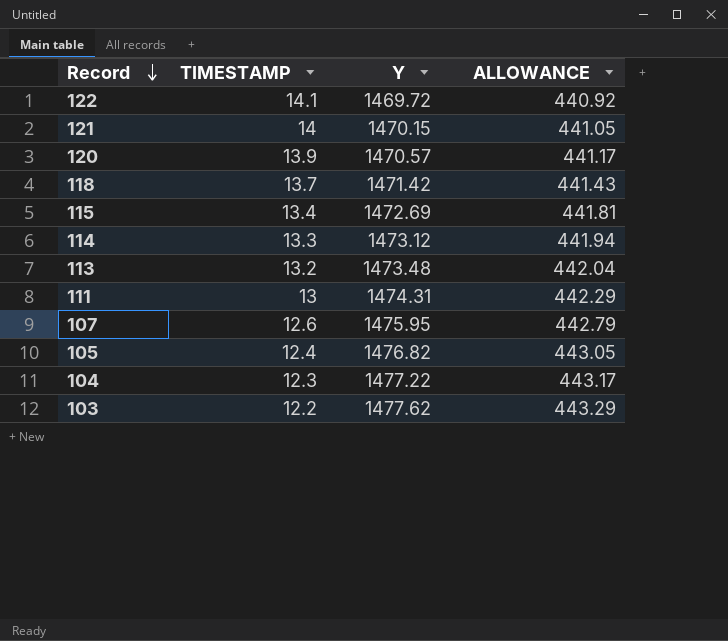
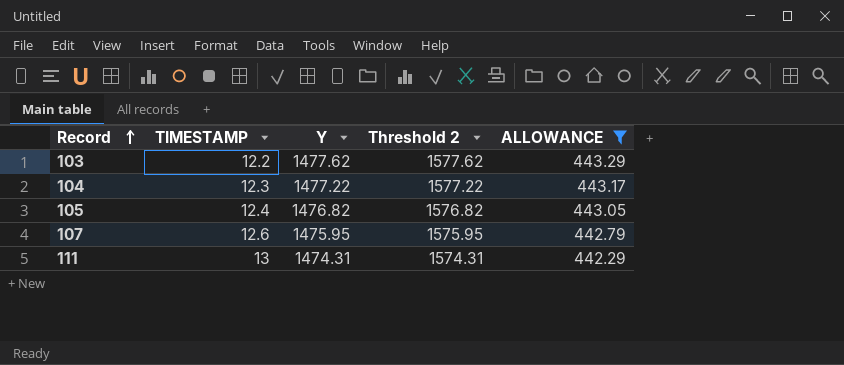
filter: none -> ALLOWANCE >= 442.29
row order: Record descending -> Record ascending
column Threshold 2 | formula: none -> [Y] + 100

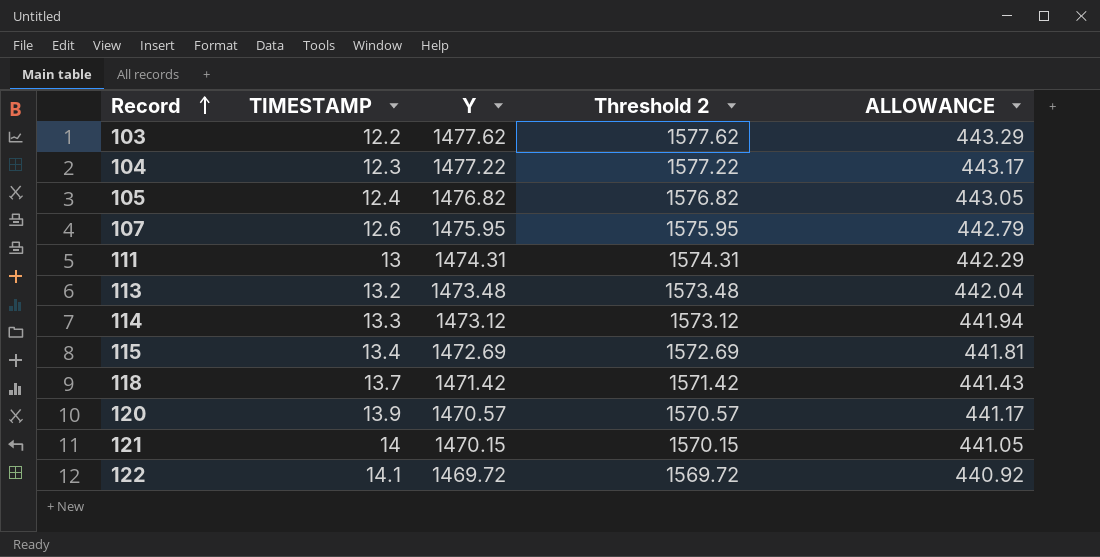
filter: ALLOWANCE >= 442.29 -> none

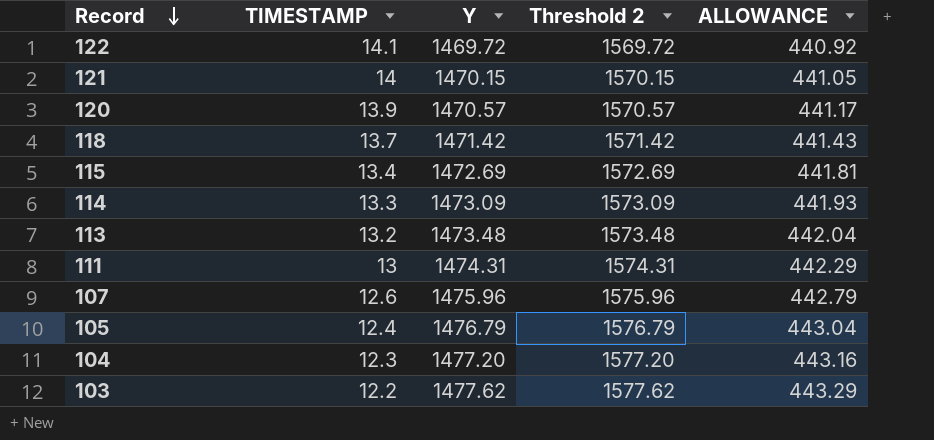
row order: Record ascending -> Record descending
114 | Y: 1473.12 -> 1473.09
114 | Threshold 2: 1573.12 -> 1573.09
114 | ALLOWANCE: 441.94 -> 441.93
107 | Y: 1475.95 -> 1475.96
107 | Threshold 2: 1575.95 -> 1575.96
105 | Y: 1476.82 -> 1476.79
105 | Threshold 2: 1576.82 -> 1576.79
105 | ALLOWANCE: 443.05 -> 443.04
104 | Y: 1477.22 -> 1477.20
104 | Threshold 2: 1577.22 -> 1577.20
104 | ALLOWANCE: 443.17 -> 443.16

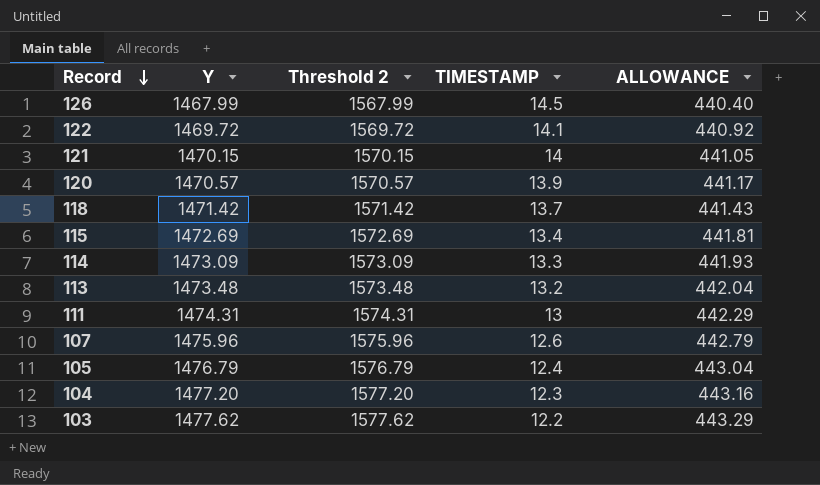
column TIMESTAMP | position: 2 -> 4
row 126: none -> 1467.99 | 1567.99 | 14.5 | 440.40

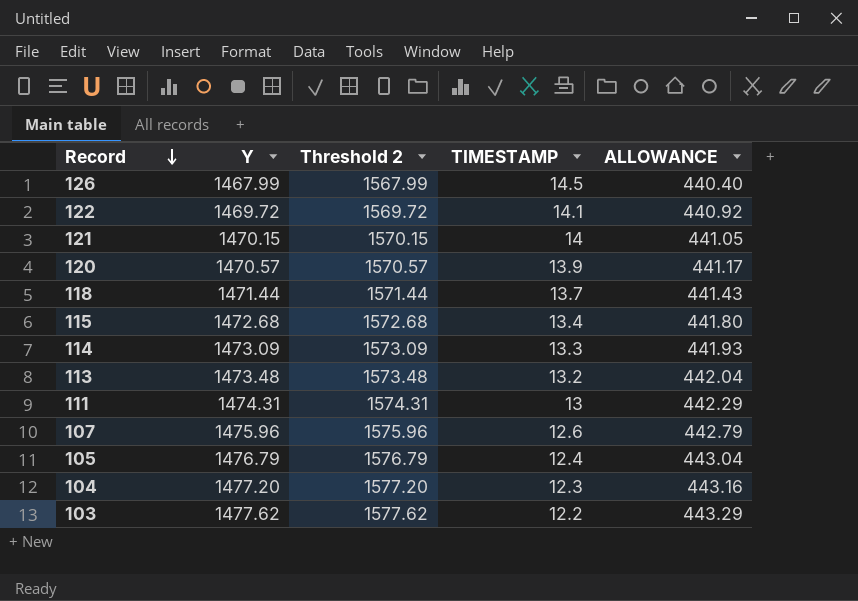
118 | Y: 1471.42 -> 1471.44
118 | Threshold 2: 1571.42 -> 1571.44
115 | Y: 1472.69 -> 1472.68
115 | Threshold 2: 1572.69 -> 1572.68
115 | ALLOWANCE: 441.81 -> 441.80

